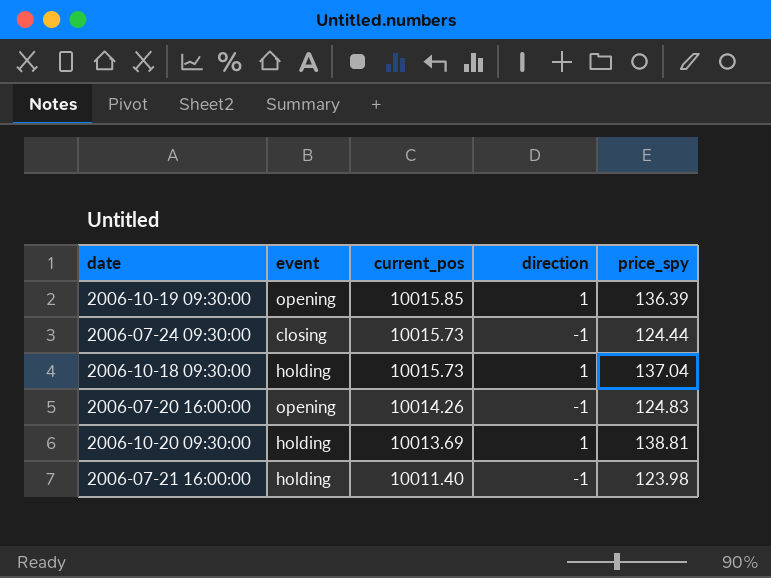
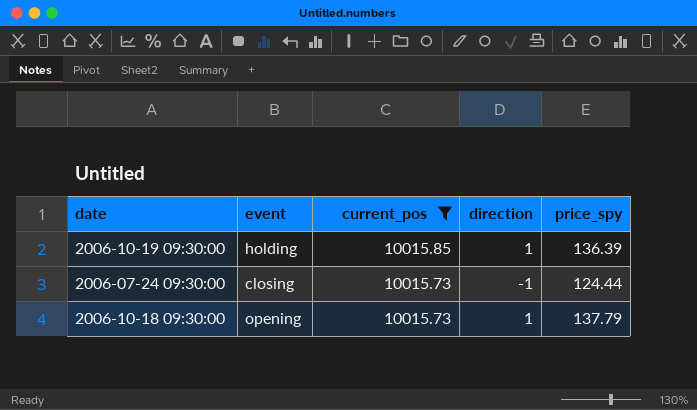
filter: none -> current_pos >= 10015.73
2006-10-19 09:30:00 | event: opening -> holding
2006-10-18 09:30:00 | event: holding -> opening
2006-10-18 09:30:00 | price_spy: 137.04 -> 137.79

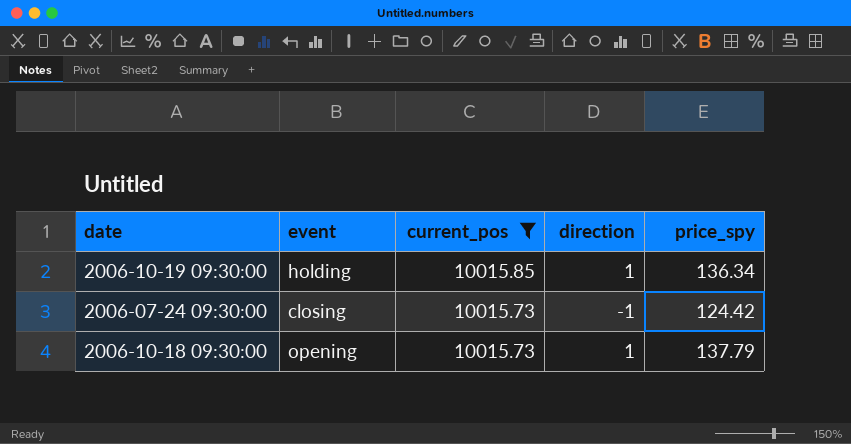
2006-10-19 09:30:00 | price_spy: 136.39 -> 136.34
2006-07-24 09:30:00 | price_spy: 124.44 -> 124.42

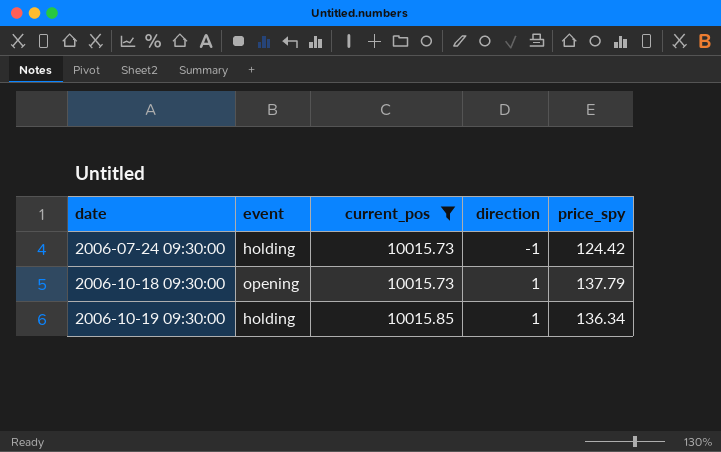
row order: current_pos descending -> date ascending
2006-07-24 09:30:00 | event: closing -> holding

